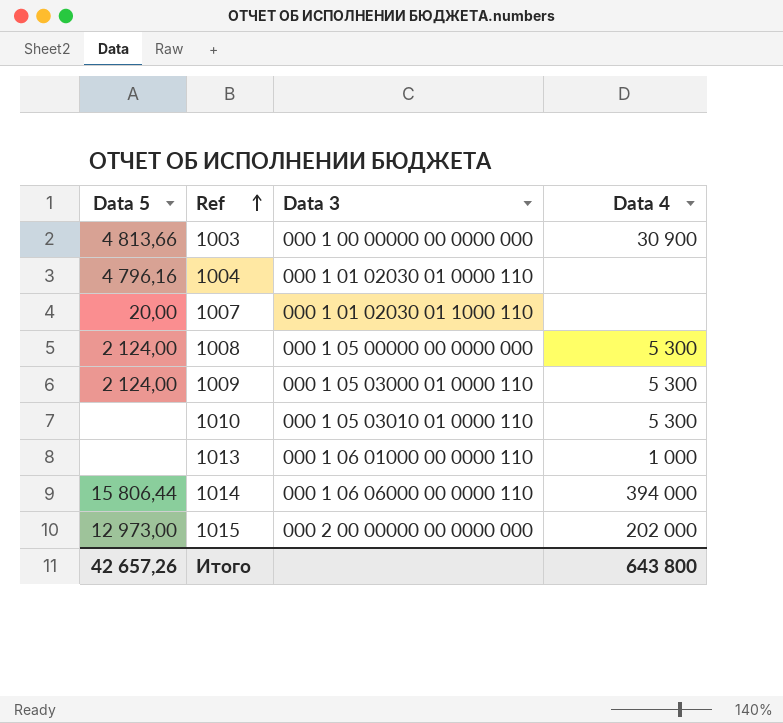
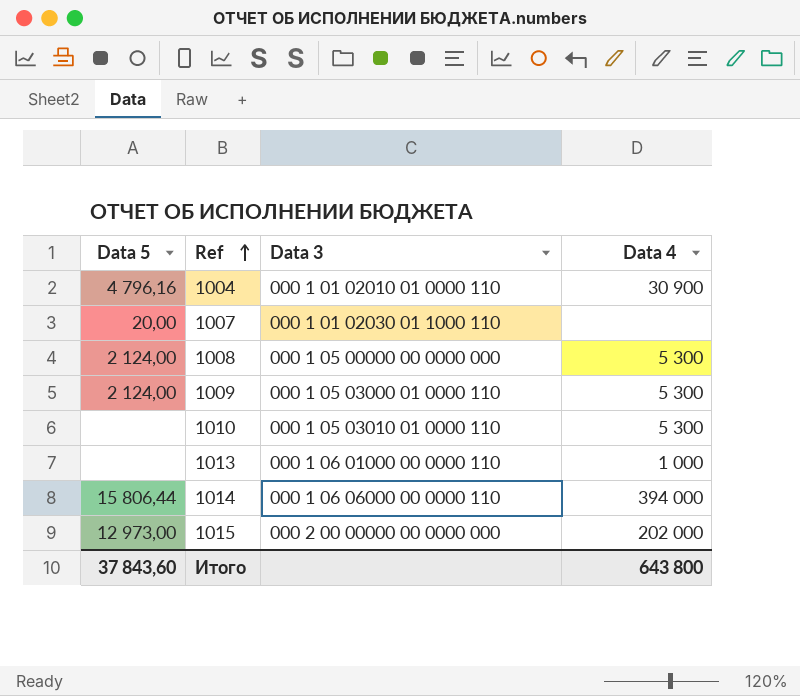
row 1003: 4 813,66 | 000 1 00 00000 00 0000 000 | 30 900 -> none
1004 | Data 3: 000 1 01 02030 01 0000 110 -> 000 1 01 02010 01 0000 110
1004 | Data 4: none -> 30 900
Итого | Data 5: 42 657,26 -> 37 843,60

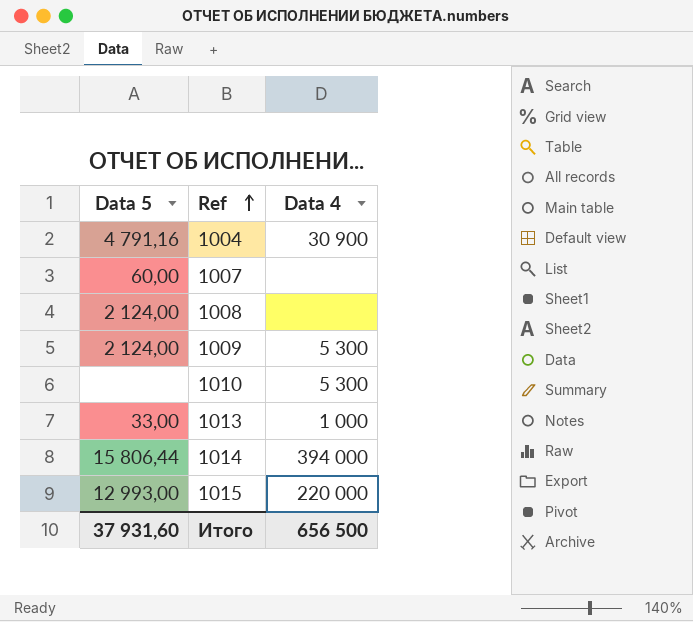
column Data 3 | position: 3 -> none
1004 | Data 5: 4 796,16 -> 4 791,16
1007 | Data 5: 20,00 -> 60,00
1008 | Data 4: 5 300 -> none
1013 | Data 5: none -> 33,00
1015 | Data 5: 12 973,00 -> 12 993,00
1015 | Data 4: 202 000 -> 220 000
Итого | Data 5: 37 843,60 -> 37 931,60
Итого | Data 4: 643 800 -> 656 500

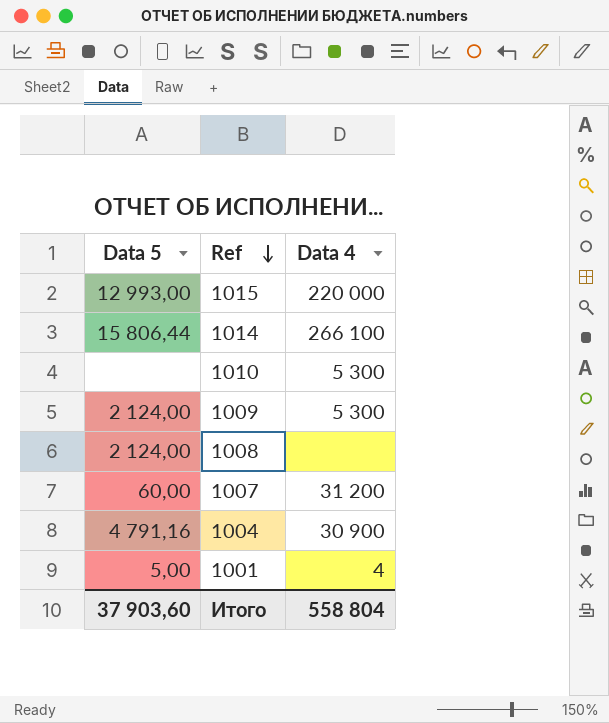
row order: Ref ascending -> Ref descending
row 1013: 33,00 | 1 000 -> none
1014 | Data 4: 394 000 -> 266 100
1007 | Data 4: none -> 31 200
row 1001: none -> 5,00 | 4
Итого | Data 5: 37 931,60 -> 37 903,60
Итого | Data 4: 656 500 -> 558 804

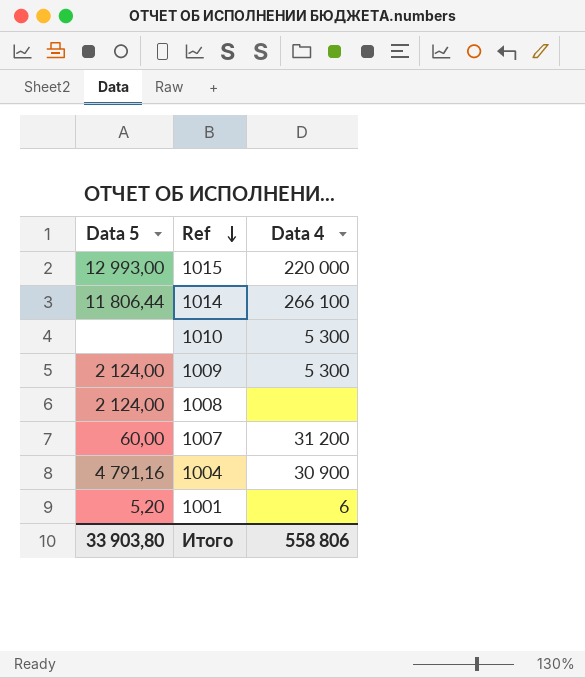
1014 | Data 5: 15 806,44 -> 11 806,44
1001 | Data 5: 5,00 -> 5,20
1001 | Data 4: 4 -> 6
Итого | Data 5: 37 903,60 -> 33 903,80
Итого | Data 4: 558 804 -> 558 806

